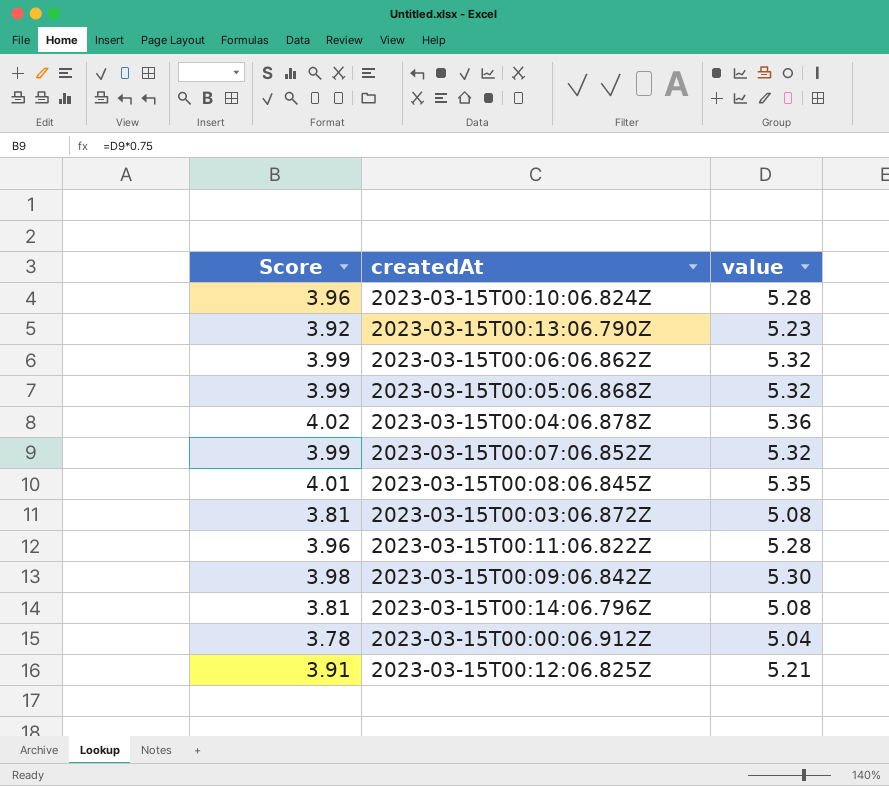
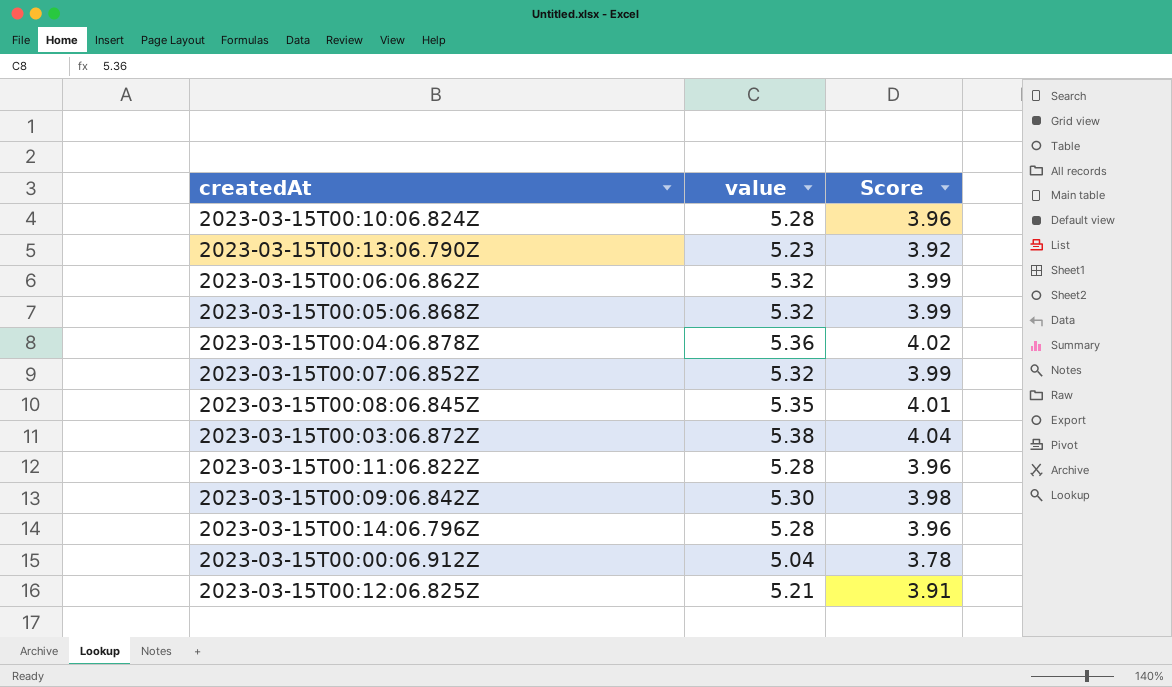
column Score | position: 1 -> 3
2023-03-15T00:03:06.872Z | value: 5.08 -> 5.38
2023-03-15T00:03:06.872Z | Score: 3.81 -> 4.04
2023-03-15T00:14:06.796Z | value: 5.08 -> 5.28
2023-03-15T00:14:06.796Z | Score: 3.81 -> 3.96

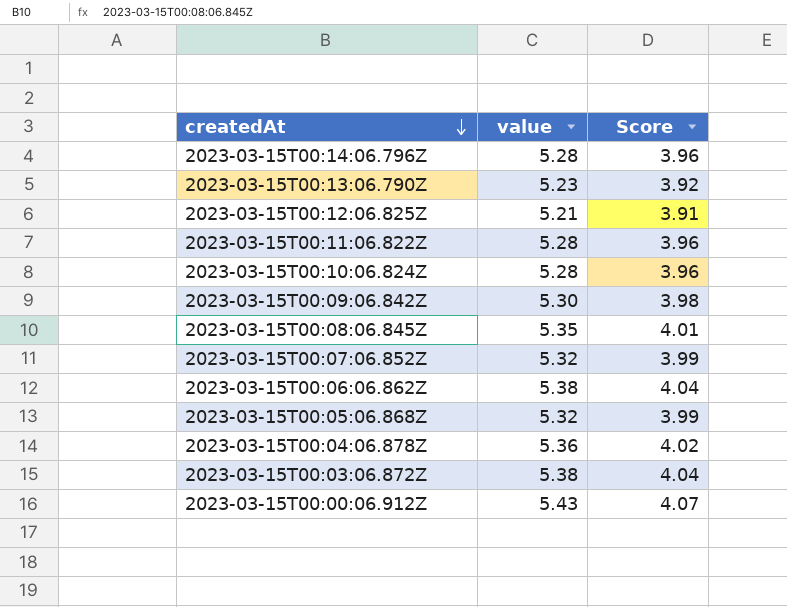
row order: none -> createdAt descending
2023-03-15T00:06:06.862Z | value: 5.32 -> 5.38
2023-03-15T00:06:06.862Z | Score: 3.99 -> 4.04
2023-03-15T00:00:06.912Z | value: 5.04 -> 5.43
2023-03-15T00:00:06.912Z | Score: 3.78 -> 4.07

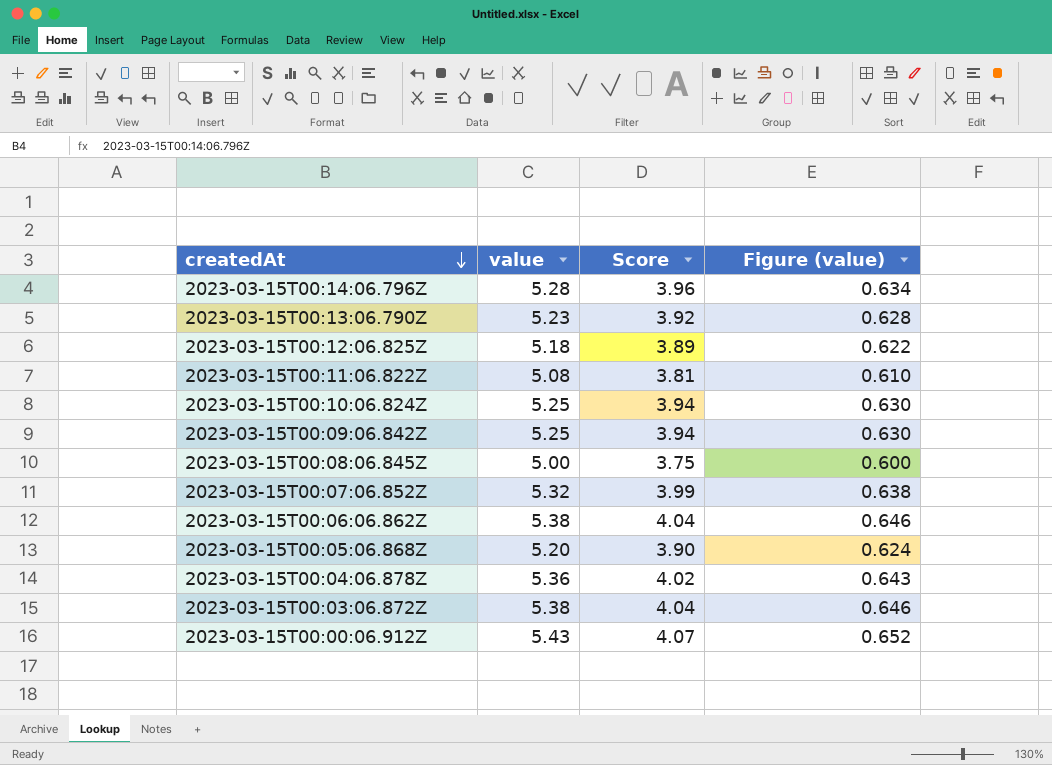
column Figure (value) | formula: none -> [value] * 0.12
2023-03-15T00:12:06.825Z | value: 5.21 -> 5.18
2023-03-15T00:12:06.825Z | Score: 3.91 -> 3.89
2023-03-15T00:11:06.822Z | value: 5.28 -> 5.08
2023-03-15T00:11:06.822Z | Score: 3.96 -> 3.81
2023-03-15T00:10:06.824Z | value: 5.28 -> 5.25
2023-03-15T00:10:06.824Z | Score: 3.96 -> 3.94
2023-03-15T00:09:06.842Z | value: 5.30 -> 5.25
2023-03-15T00:09:06.842Z | Score: 3.98 -> 3.94
2023-03-15T00:08:06.845Z | value: 5.35 -> 5.00
2023-03-15T00:08:06.845Z | Score: 4.01 -> 3.75
2023-03-15T00:05:06.868Z | value: 5.32 -> 5.20
2023-03-15T00:05:06.868Z | Score: 3.99 -> 3.90

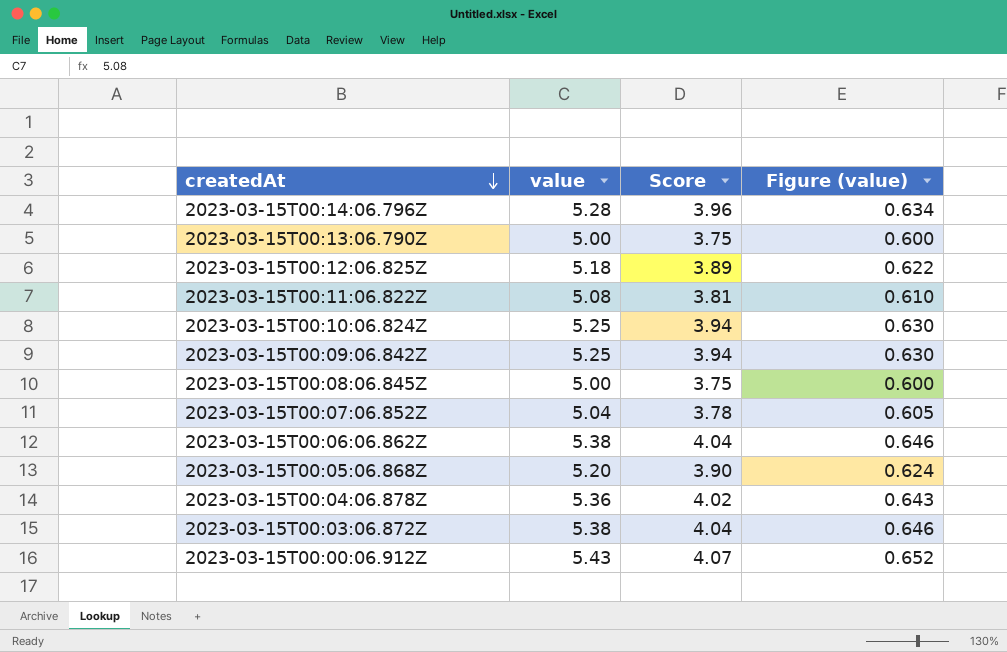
2023-03-15T00:13:06.790Z | value: 5.23 -> 5.00
2023-03-15T00:13:06.790Z | Score: 3.92 -> 3.75
2023-03-15T00:13:06.790Z | Figure (value): 0.628 -> 0.600
2023-03-15T00:07:06.852Z | value: 5.32 -> 5.04
2023-03-15T00:07:06.852Z | Score: 3.99 -> 3.78
2023-03-15T00:07:06.852Z | Figure (value): 0.638 -> 0.605

